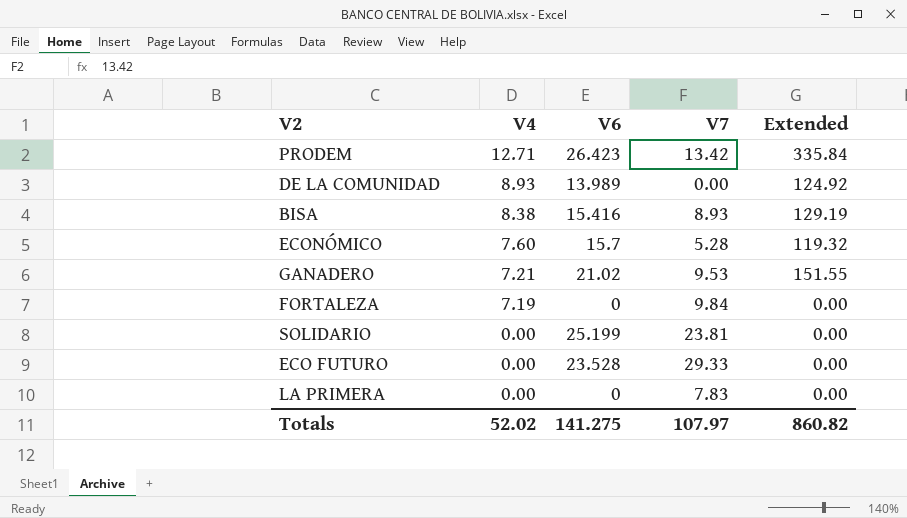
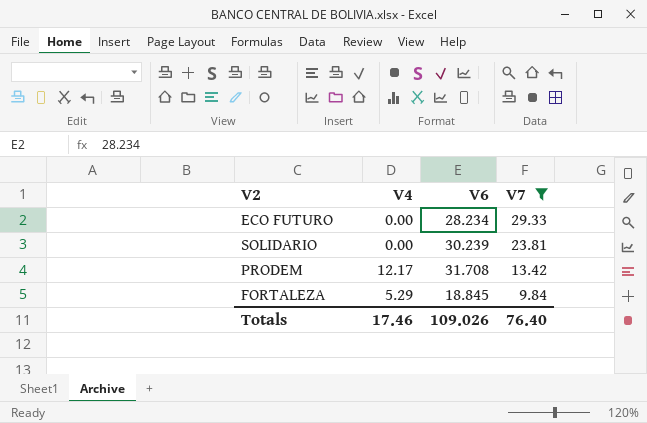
filter: none -> V7 >= 9.84
row order: V4 descending -> V7 descending
column Extended | formula: [V4] * [V6] -> none
ECO FUTURO | V6: 23.528 -> 28.234
SOLIDARIO | V6: 25.199 -> 30.239
PRODEM | V4: 12.71 -> 12.17
PRODEM | V6: 26.423 -> 31.708
FORTALEZA | V4: 7.19 -> 5.29
FORTALEZA | V6: 0 -> 18.845
Totals | V4: 52.02 -> 17.46
Totals | V6: 141.275 -> 109.026
Totals | V7: 107.97 -> 76.40

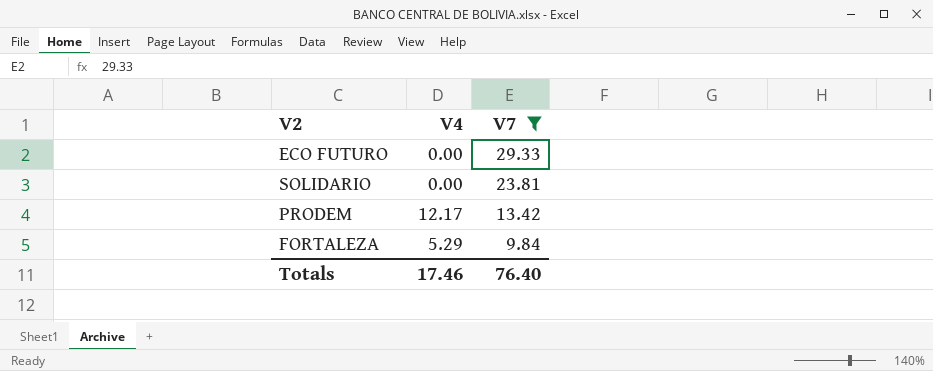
column V6 | position: 3 -> none

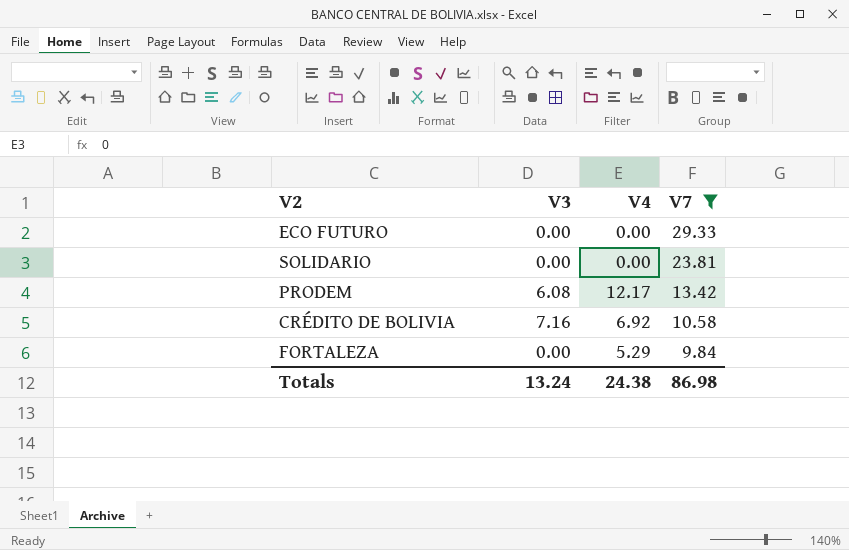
column V3 | position: none -> 2
row CRÉDITO DE BOLIVIA: none -> 7.16 | 6.92 | 10.58
Totals | V4: 17.46 -> 24.38
Totals | V7: 76.40 -> 86.98

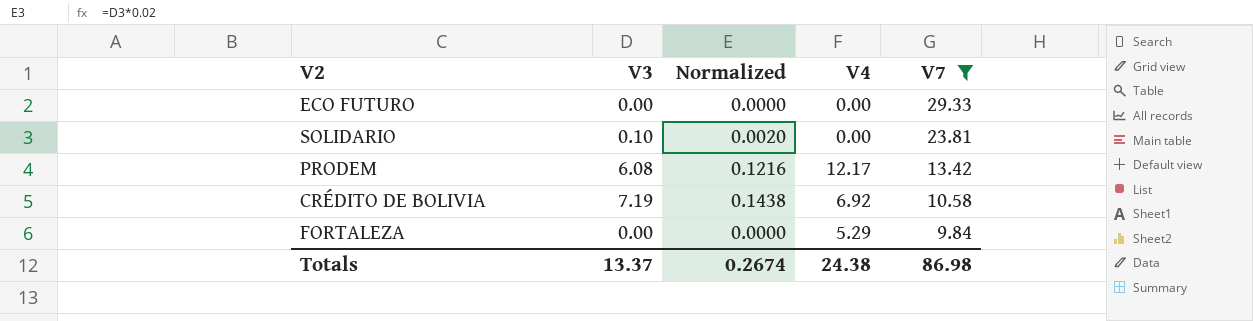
column Normalized | formula: none -> [V3] * 0.02
SOLIDARIO | V3: 0.00 -> 0.10
CRÉDITO DE BOLIVIA | V3: 7.16 -> 7.19
Totals | V3: 13.24 -> 13.37

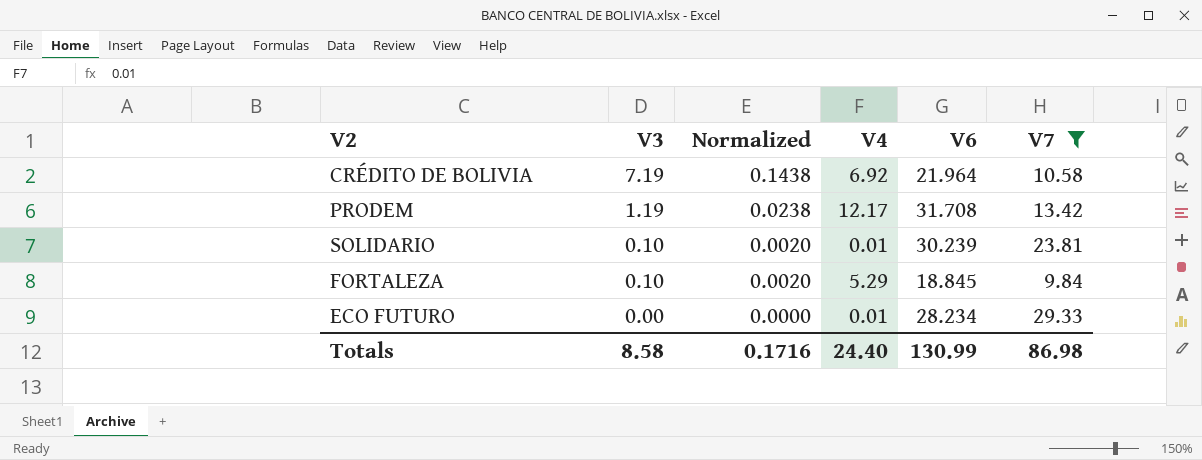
row order: V7 descending -> V3 descending
column V6 | position: none -> 5
PRODEM | V3: 6.08 -> 1.19
PRODEM | Normalized: 0.1216 -> 0.0238
SOLIDARIO | V4: 0.00 -> 0.01
FORTALEZA | V3: 0.00 -> 0.10
FORTALEZA | Normalized: 0.0000 -> 0.0020
ECO FUTURO | V4: 0.00 -> 0.01
Totals | V3: 13.37 -> 8.58
Totals | Normalized: 0.2674 -> 0.1716
Totals | V4: 24.38 -> 24.40

